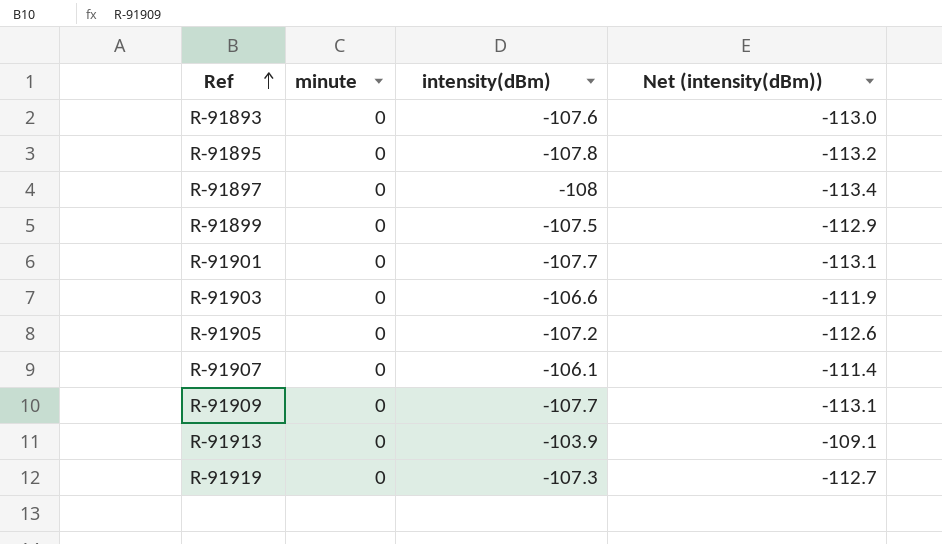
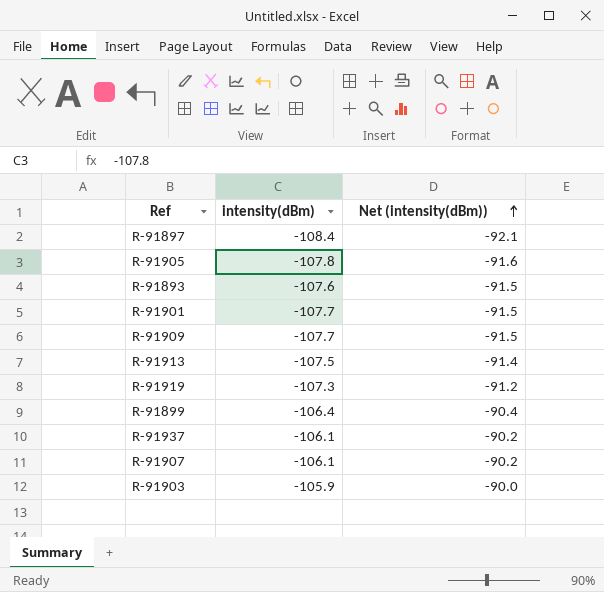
row order: Ref ascending -> Net (intensity(dBm)) ascending
column minute | position: 2 -> none
column Net (intensity(dBm)) | formula: [intensity(dBm)] * 1.05 -> [intensity(dBm)] * 0.85
row R-91895: 0 | -107.8 | -113.2 -> none
R-91897 | intensity(dBm): -108 -> -108.4
R-91905 | intensity(dBm): -107.2 -> -107.8
R-91913 | intensity(dBm): -103.9 -> -107.5
R-91899 | intensity(dBm): -107.5 -> -106.4
row R-91937: none -> -106.1 | -90.2
R-91903 | intensity(dBm): -106.6 -> -105.9

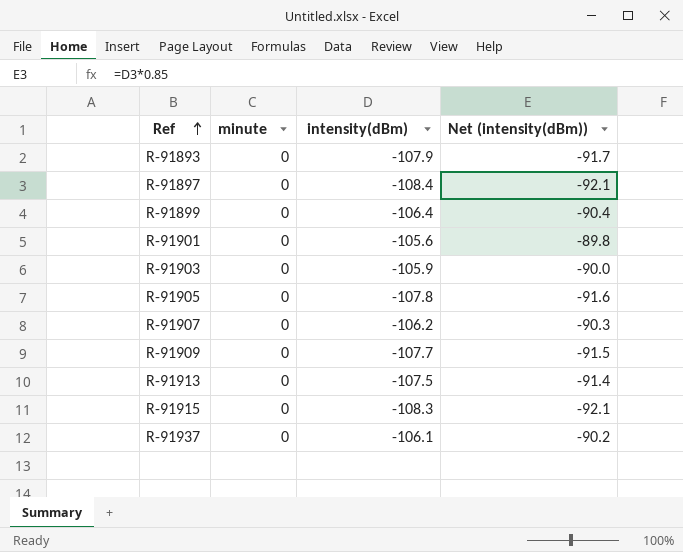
row order: Net (intensity(dBm)) ascending -> Ref ascending
column minute | position: none -> 2
row R-91919: -107.3 | -91.2 -> none
R-91893 | intensity(dBm): -107.6 -> -107.9
R-91893 | Net (intensity(dBm)): -91.5 -> -91.7
R-91901 | intensity(dBm): -107.7 -> -105.6
R-91901 | Net (intensity(dBm)): -91.5 -> -89.8
R-91907 | intensity(dBm): -106.1 -> -106.2
R-91907 | Net (intensity(dBm)): -90.2 -> -90.3
row R-91915: none -> 0 | -108.3 | -92.1

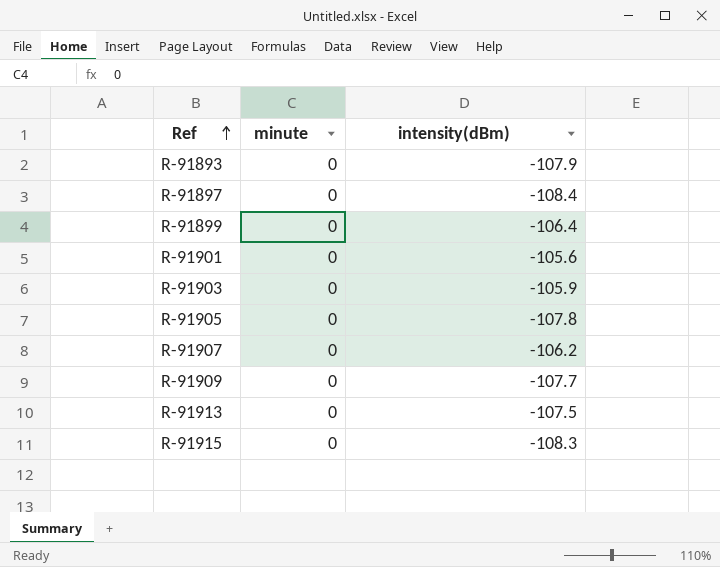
column Net (intensity(dBm)) | formula: [intensity(dBm)] * 0.85 -> none
row R-91937: 0 | -106.1 | -90.2 -> none

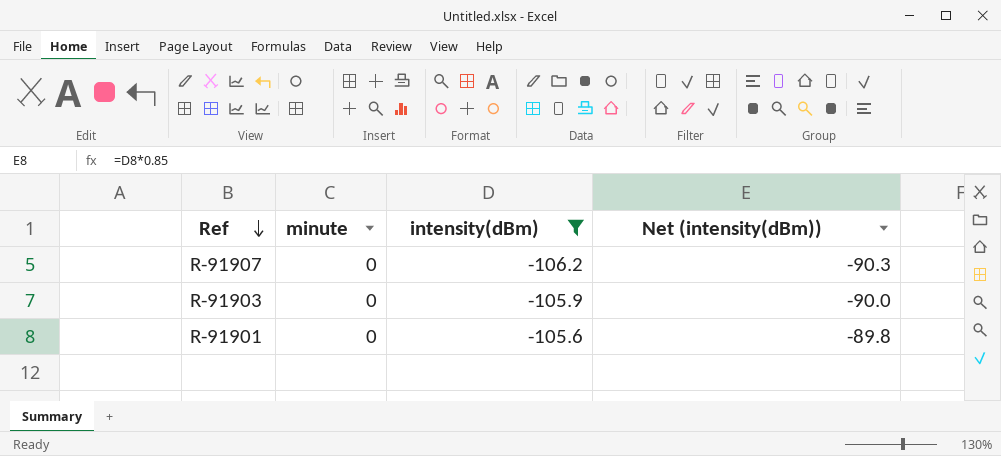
filter: none -> intensity(dBm) >= -106.2
row order: Ref ascending -> Ref descending
column Net (intensity(dBm)) | formula: none -> [intensity(dBm)] * 0.85

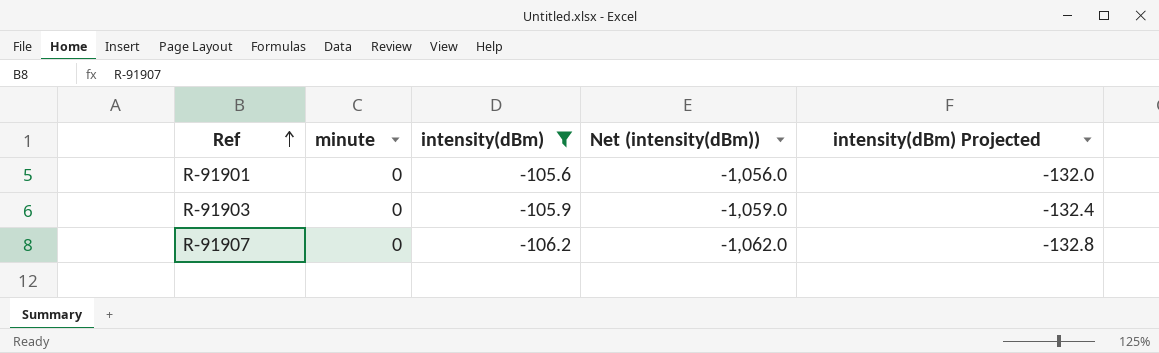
row order: Ref descending -> Ref ascending
column Net (intensity(dBm)) | formula: [intensity(dBm)] * 0.85 -> [intensity(dBm)] * 10
column intensity(dBm) Projected | formula: none -> [intensity(dBm)] * 1.25

